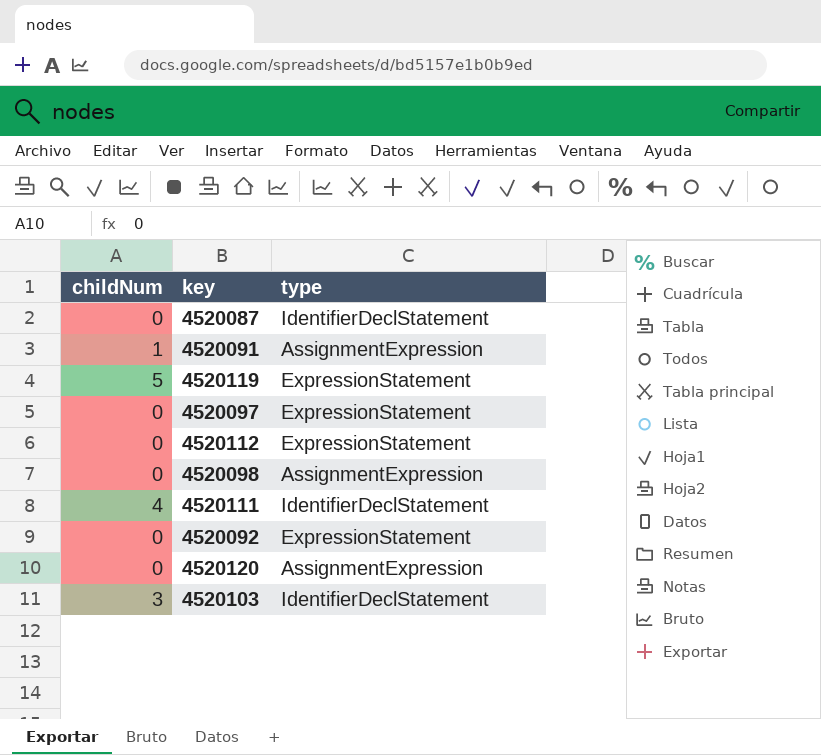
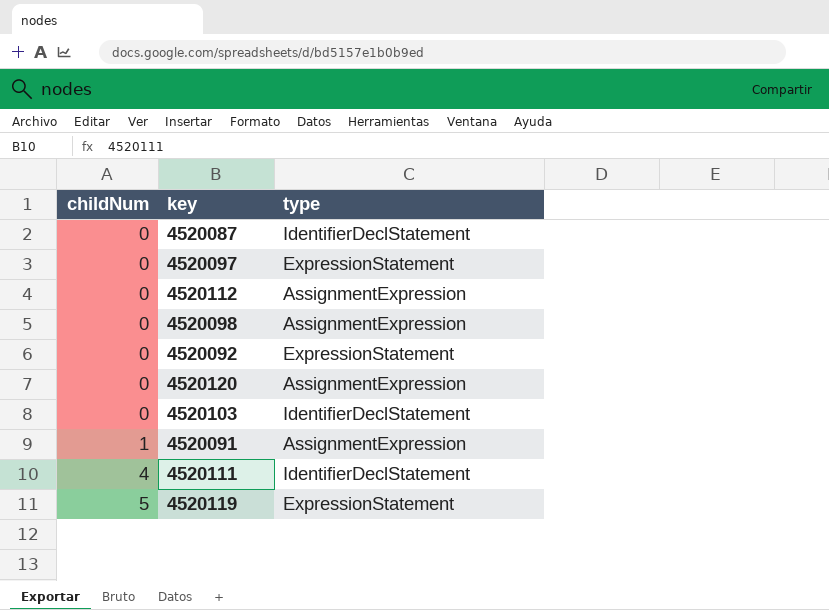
row order: none -> childNum ascending
4520112 | type: ExpressionStatement -> AssignmentExpression
4520103 | childNum: 3 -> 0

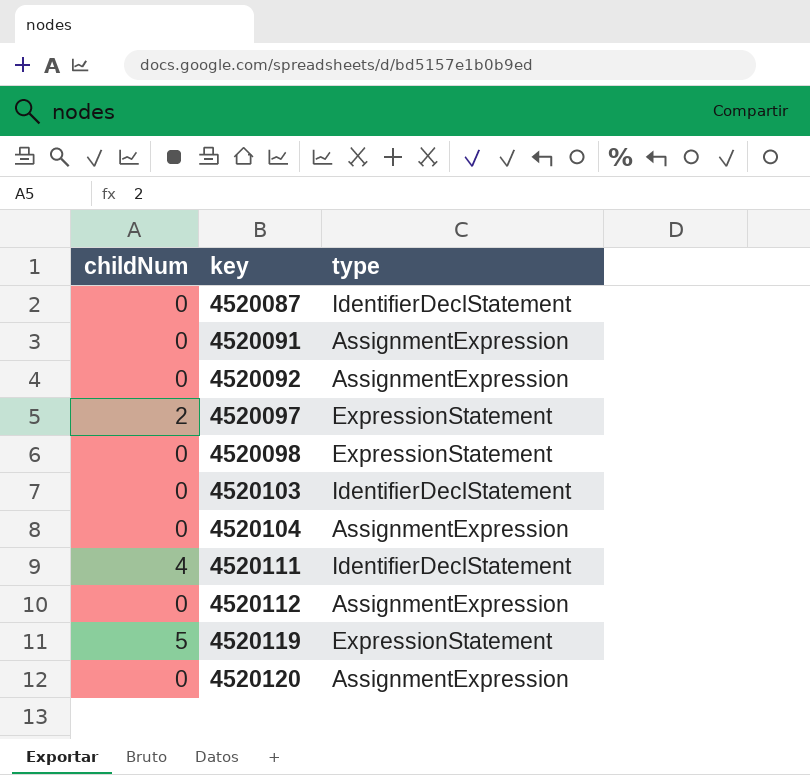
row order: childNum ascending -> key ascending
4520091 | childNum: 1 -> 0
4520092 | type: ExpressionStatement -> AssignmentExpression
4520097 | childNum: 0 -> 2
4520098 | type: AssignmentExpression -> ExpressionStatement
row 4520104: none -> 0 | AssignmentExpression

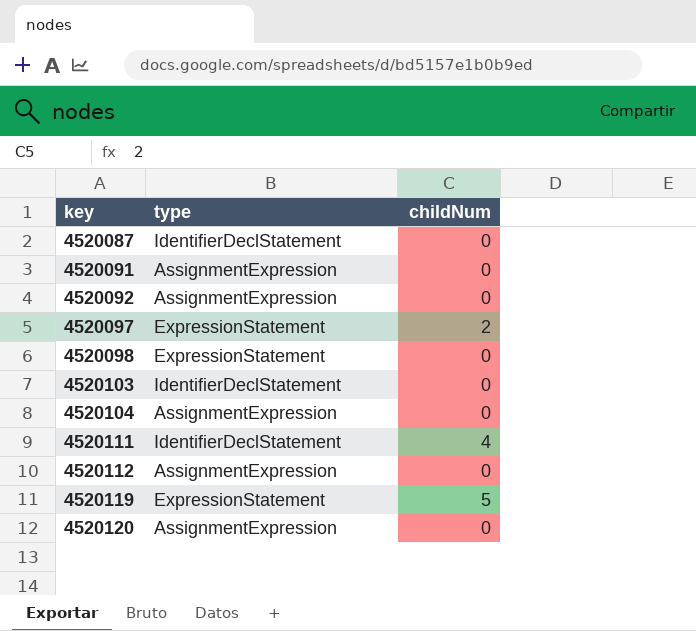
column childNum | position: 1 -> 3

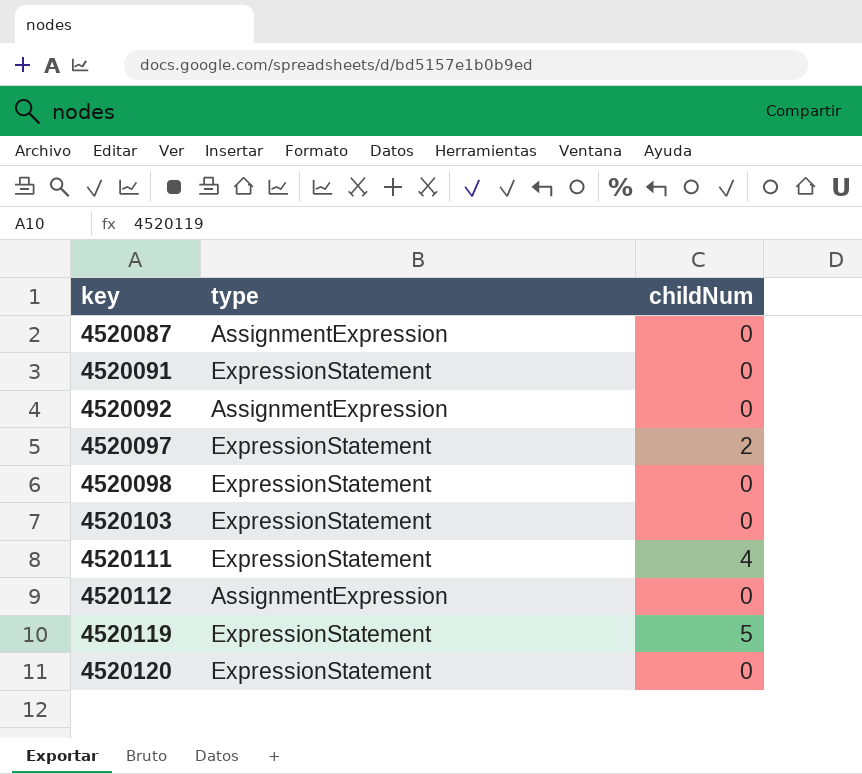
row 4520104: AssignmentExpression | 0 -> none
4520087 | type: IdentifierDeclStatement -> AssignmentExpression
4520091 | type: AssignmentExpression -> ExpressionStatement
4520103 | type: IdentifierDeclStatement -> ExpressionStatement
4520111 | type: IdentifierDeclStatement -> ExpressionStatement
4520120 | type: AssignmentExpression -> ExpressionStatement

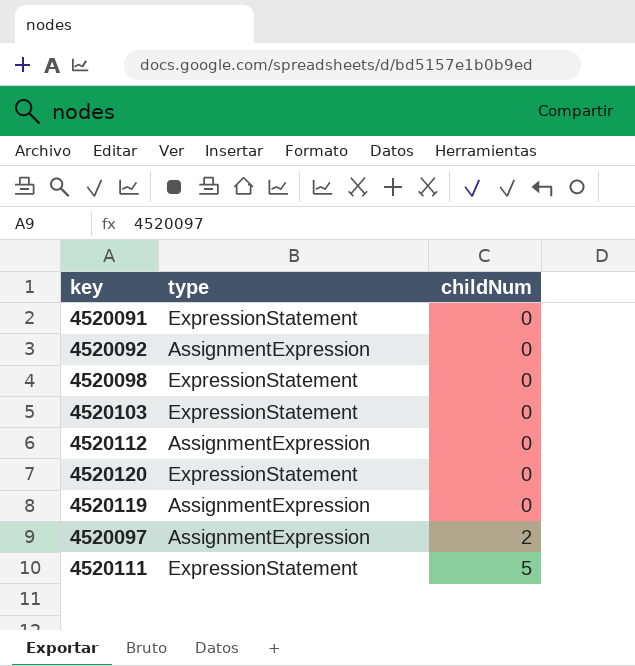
row order: key ascending -> childNum ascending
row 4520087: AssignmentExpression | 0 -> none
4520119 | type: ExpressionStatement -> AssignmentExpression
4520119 | childNum: 5 -> 0
4520097 | type: ExpressionStatement -> AssignmentExpression
4520111 | childNum: 4 -> 5

